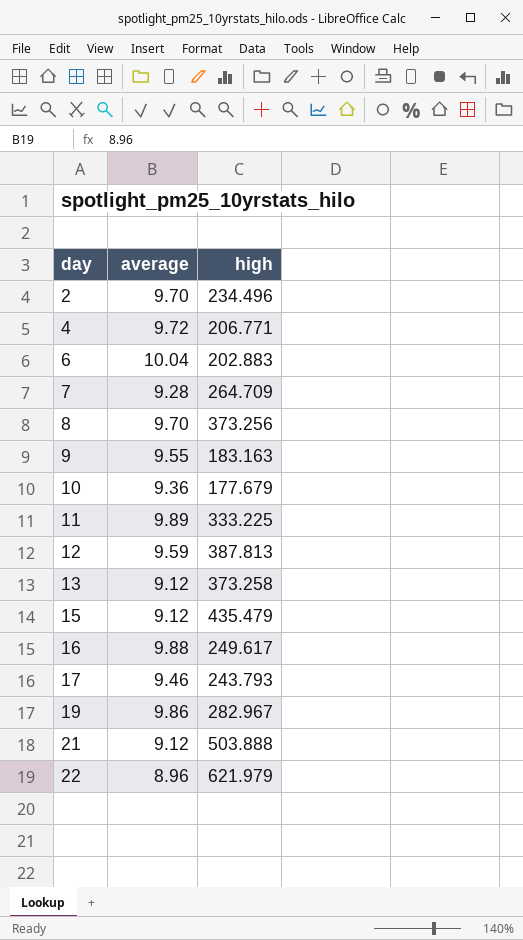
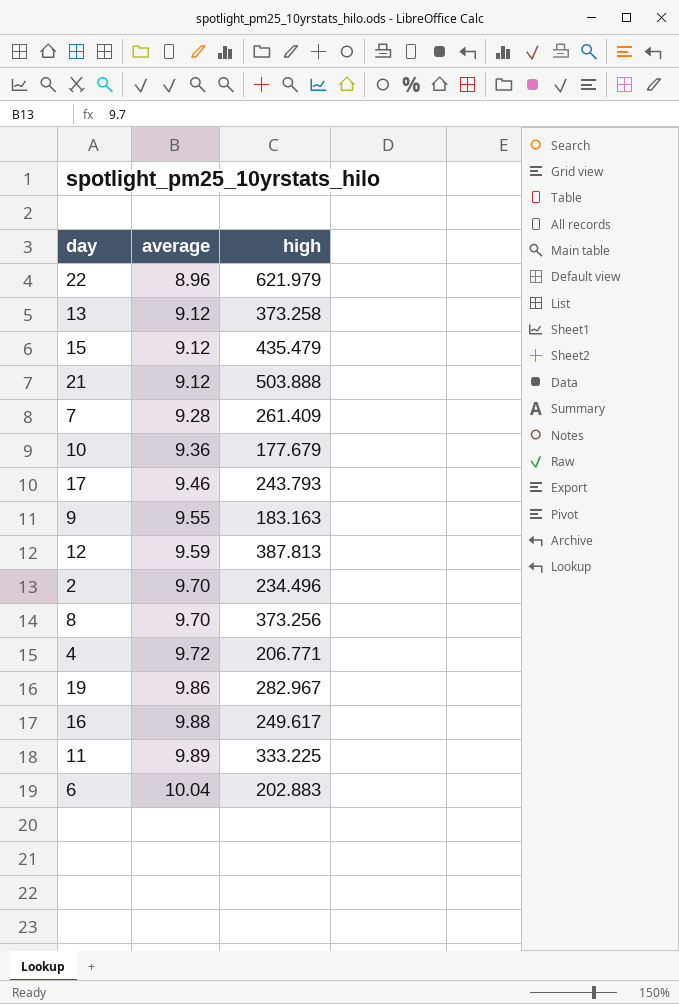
row order: day ascending -> average ascending
7 | high: 264.709 -> 261.409

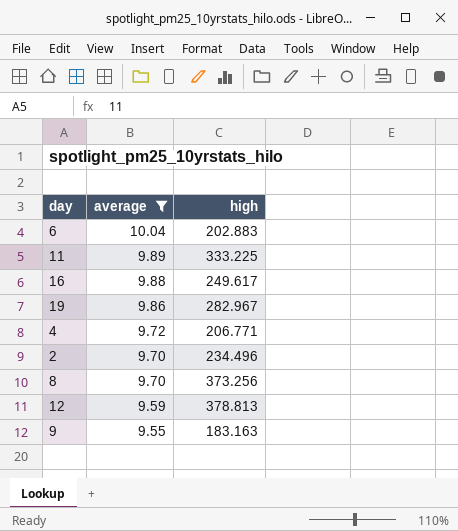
filter: none -> average >= 9.55
row order: average ascending -> average descending
12 | high: 387.813 -> 378.813

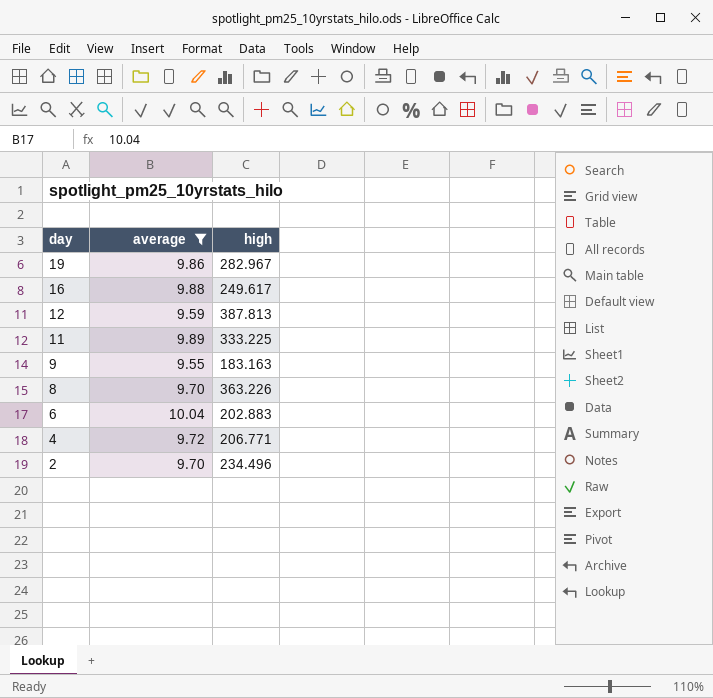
row order: average descending -> day descending
12 | high: 378.813 -> 387.813
8 | high: 373.256 -> 363.226

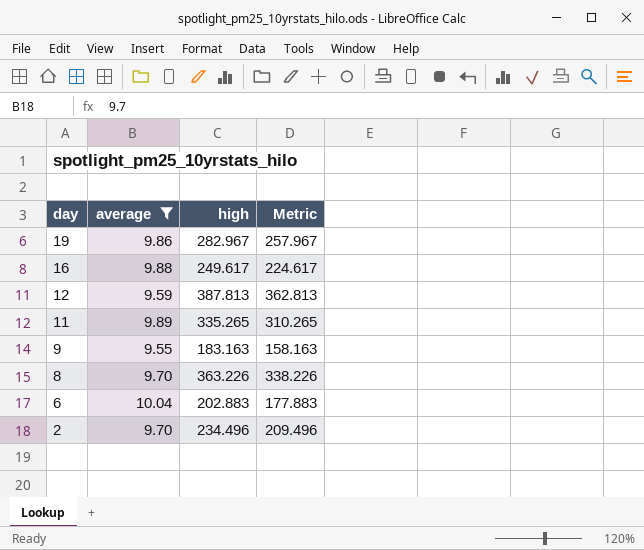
column Metric | formula: none -> [high] - 25
row 4: 9.72 | 206.771 -> none
11 | high: 333.225 -> 335.265

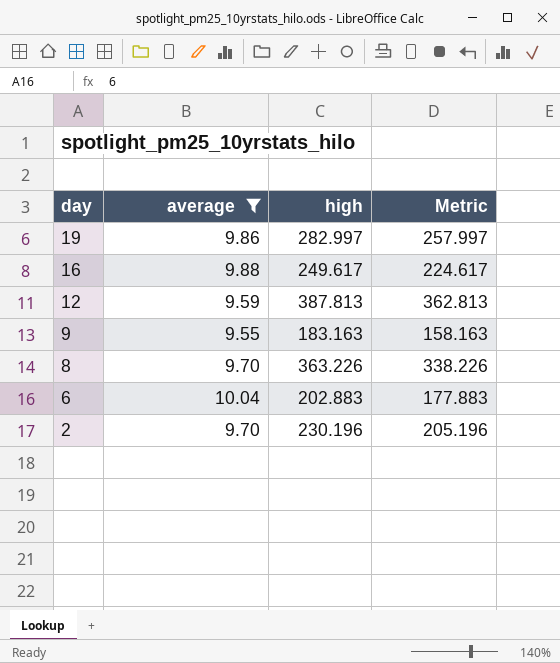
row 11: 9.89 | 335.265 | 310.265 -> none
19 | high: 282.967 -> 282.997
19 | Metric: 257.967 -> 257.997
2 | high: 234.496 -> 230.196
2 | Metric: 209.496 -> 205.196

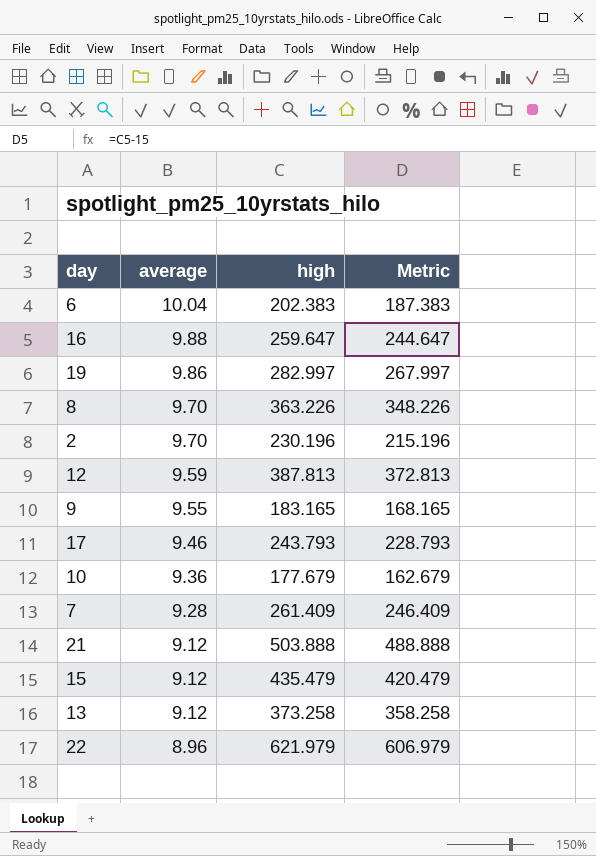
filter: average >= 9.55 -> none
row order: day descending -> average descending
column Metric | formula: [high] - 25 -> [high] - 15
6 | high: 202.883 -> 202.383
16 | high: 249.617 -> 259.647
9 | high: 183.163 -> 183.165

